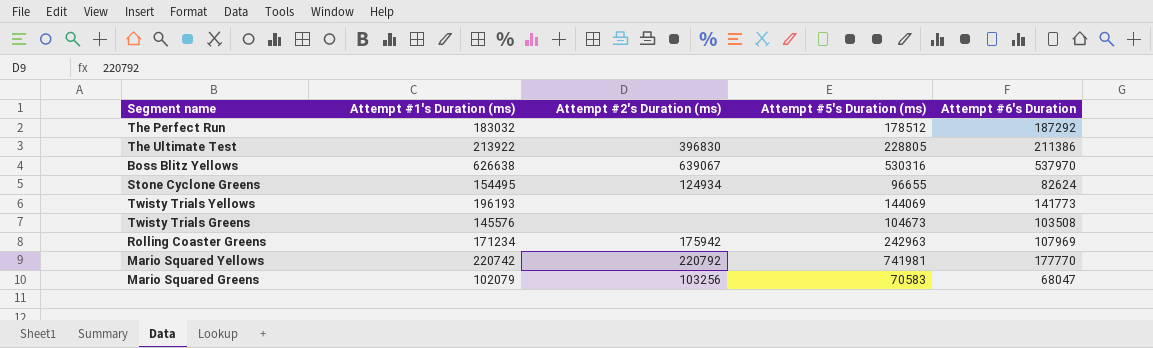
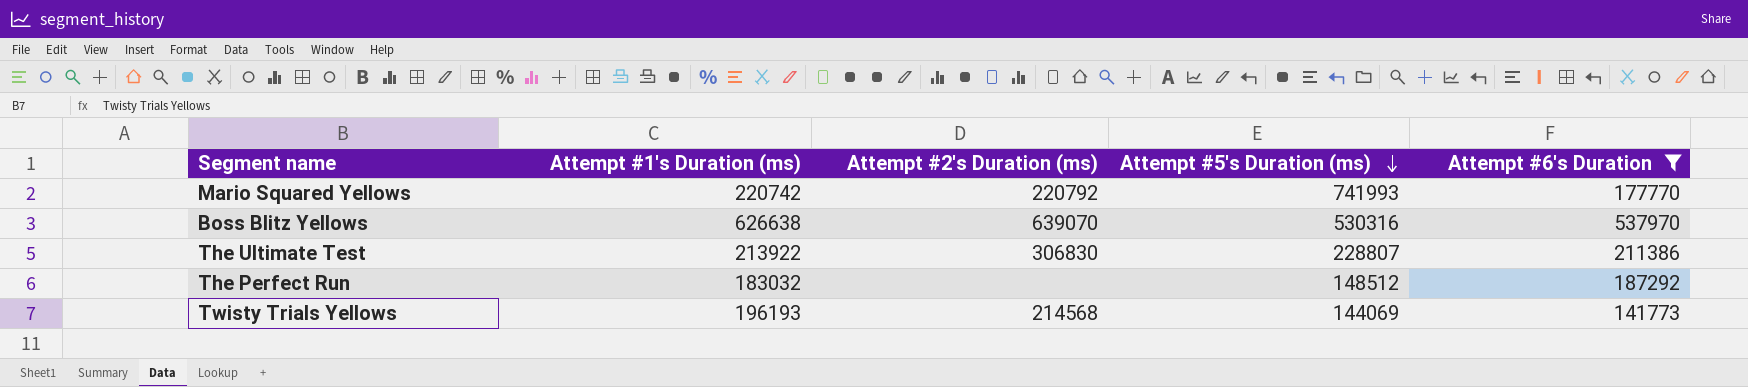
filter: none -> Attempt #6's Duration >= 141773
row order: none -> Attempt #5's Duration (ms) descending
Mario Squared Yellows | Attempt #5's Duration (ms): 741981 -> 741993
Boss Blitz Yellows | Attempt #2's Duration (ms): 639067 -> 639070
The Ultimate Test | Attempt #2's Duration (ms): 396830 -> 306830
The Ultimate Test | Attempt #5's Duration (ms): 228805 -> 228807
The Perfect Run | Attempt #5's Duration (ms): 178512 -> 148512
Twisty Trials Yellows | Attempt #2's Duration (ms): none -> 214568

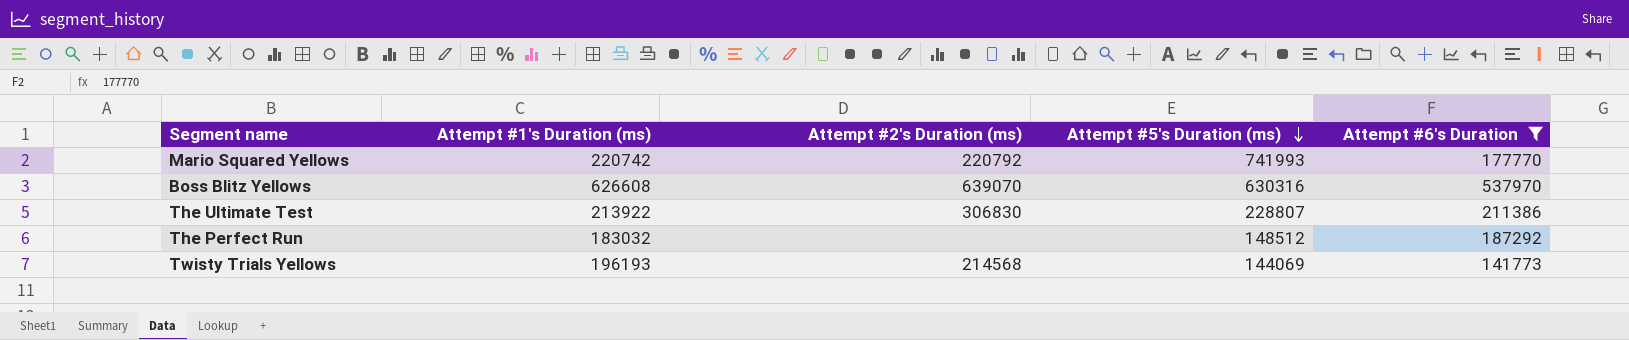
Boss Blitz Yellows | Attempt #1's Duration (ms): 626638 -> 626608
Boss Blitz Yellows | Attempt #5's Duration (ms): 530316 -> 630316

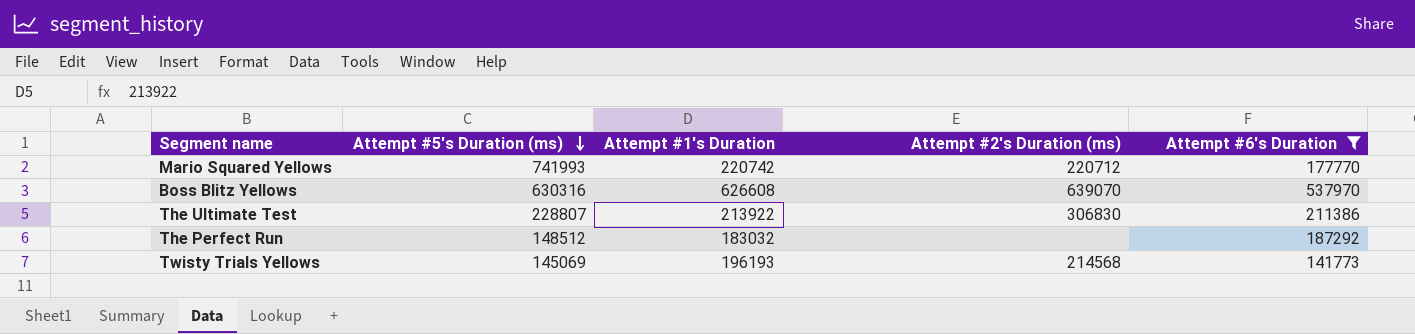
column Attempt #5's Duration (ms) | position: 4 -> 2
column name: Attempt #1's Duration (ms) -> Attempt #1's Duration
Mario Squared Yellows | Attempt #2's Duration (ms): 220792 -> 220712
Twisty Trials Yellows | Attempt #5's Duration (ms): 144069 -> 145069

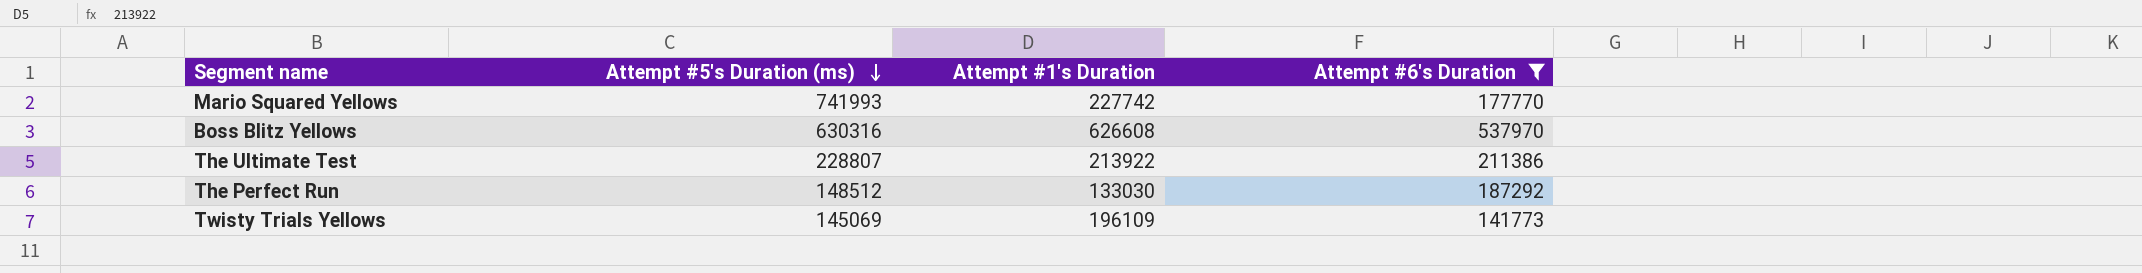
column Attempt #2's Duration (ms) | position: 4 -> none
Mario Squared Yellows | Attempt #1's Duration: 220742 -> 227742
The Perfect Run | Attempt #1's Duration: 183032 -> 133030
Twisty Trials Yellows | Attempt #1's Duration: 196193 -> 196109

